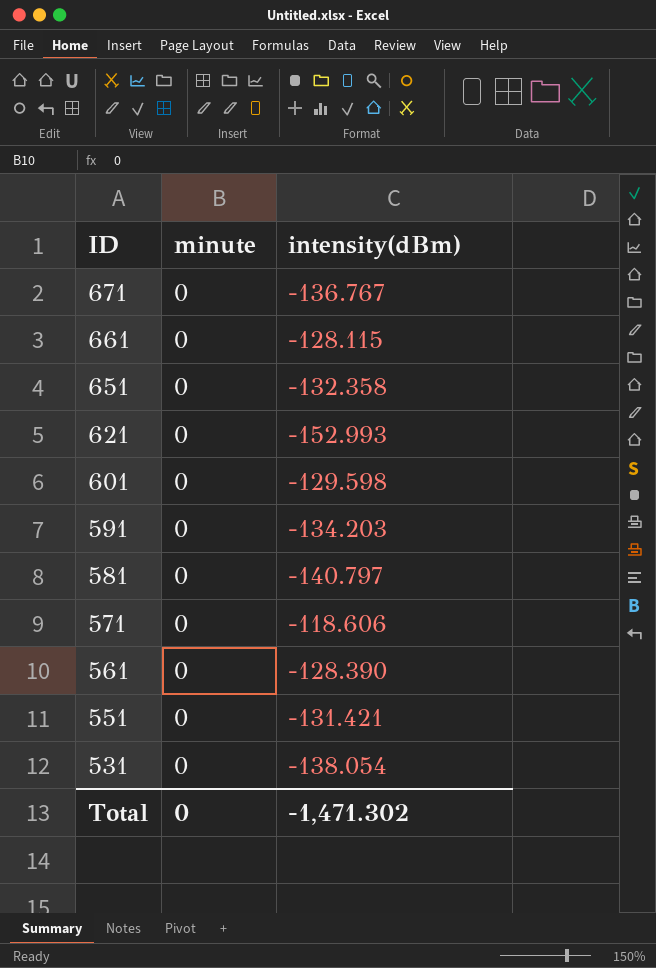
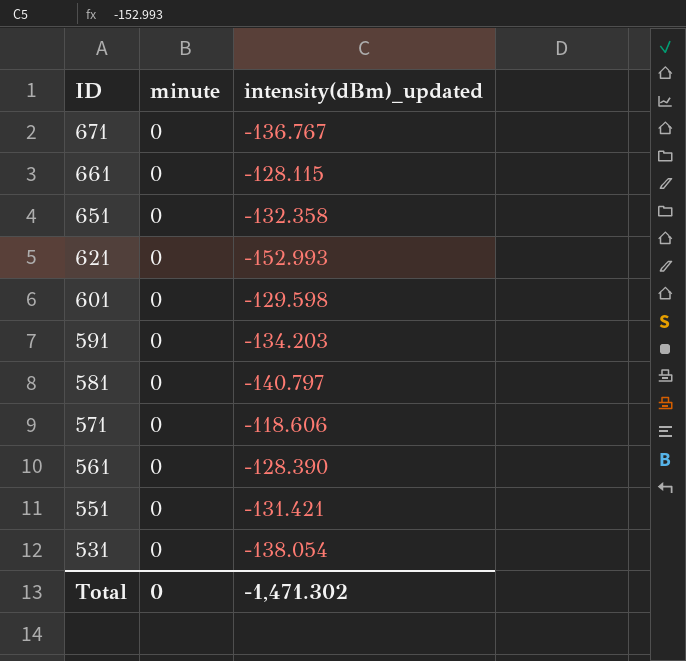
column name: intensity(dBm) -> intensity(dBm)_updated

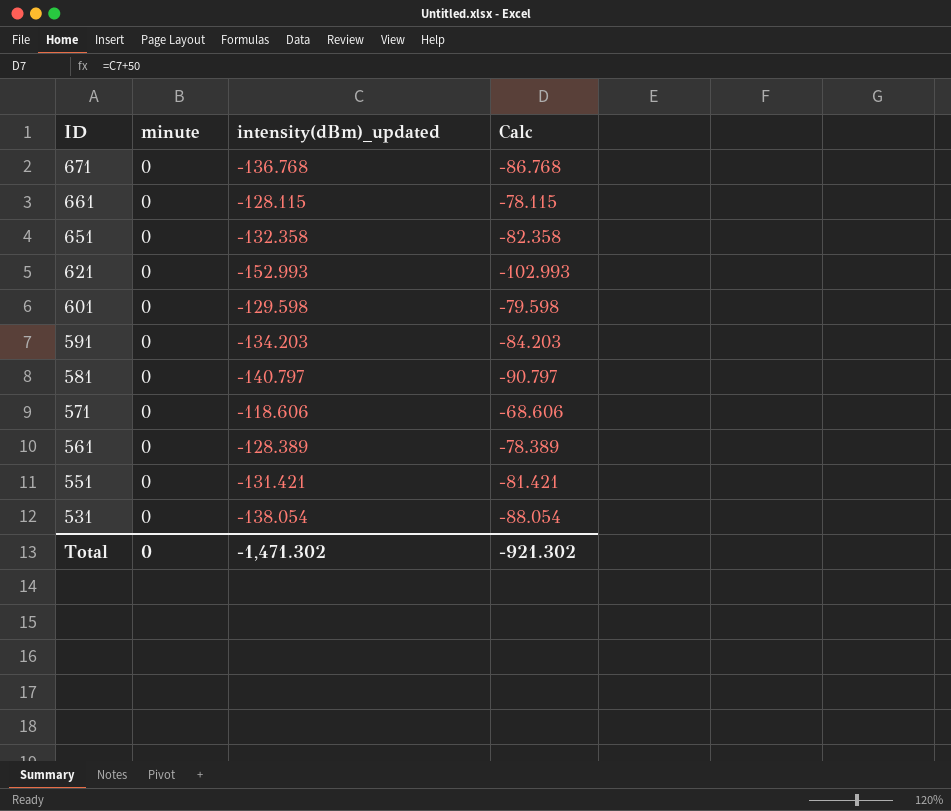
column Calc | formula: none -> [intensity(dBm)_updated] + 50
671 | intensity(dBm)_updated: -136.767 -> -136.768
561 | intensity(dBm)_updated: -128.390 -> -128.389

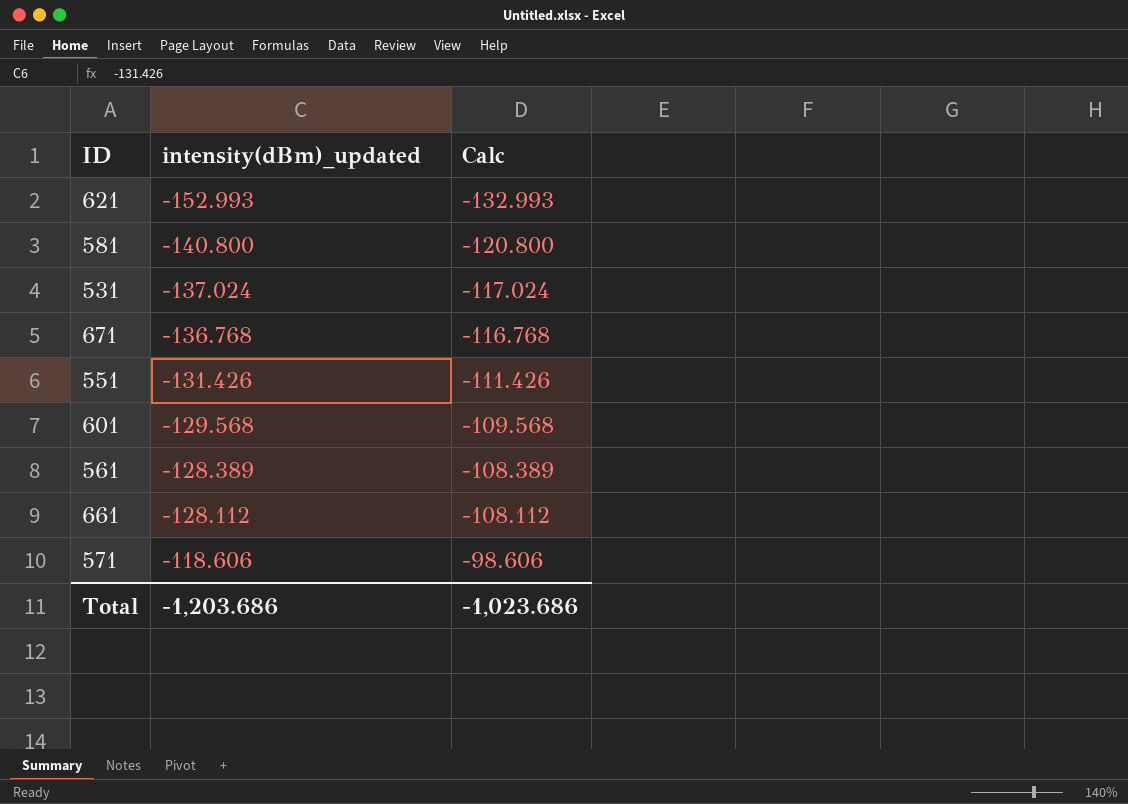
row order: ID descending -> intensity(dBm)_updated ascending
column minute | position: 2 -> none
column Calc | formula: [intensity(dBm)_updated] + 50 -> [intensity(dBm)_updated] + 20
row 651: 0 | -132.358 | -82.358 -> none
row 591: 0 | -134.203 | -84.203 -> none
581 | intensity(dBm)_updated: -140.797 -> -140.800
531 | intensity(dBm)_updated: -138.054 -> -137.024
551 | intensity(dBm)_updated: -131.421 -> -131.426
601 | intensity(dBm)_updated: -129.598 -> -129.568
661 | intensity(dBm)_updated: -128.115 -> -128.112
Total | intensity(dBm)_updated: -1,471.302 -> -1,203.686
Total | Calc: -921.302 -> -1,023.686

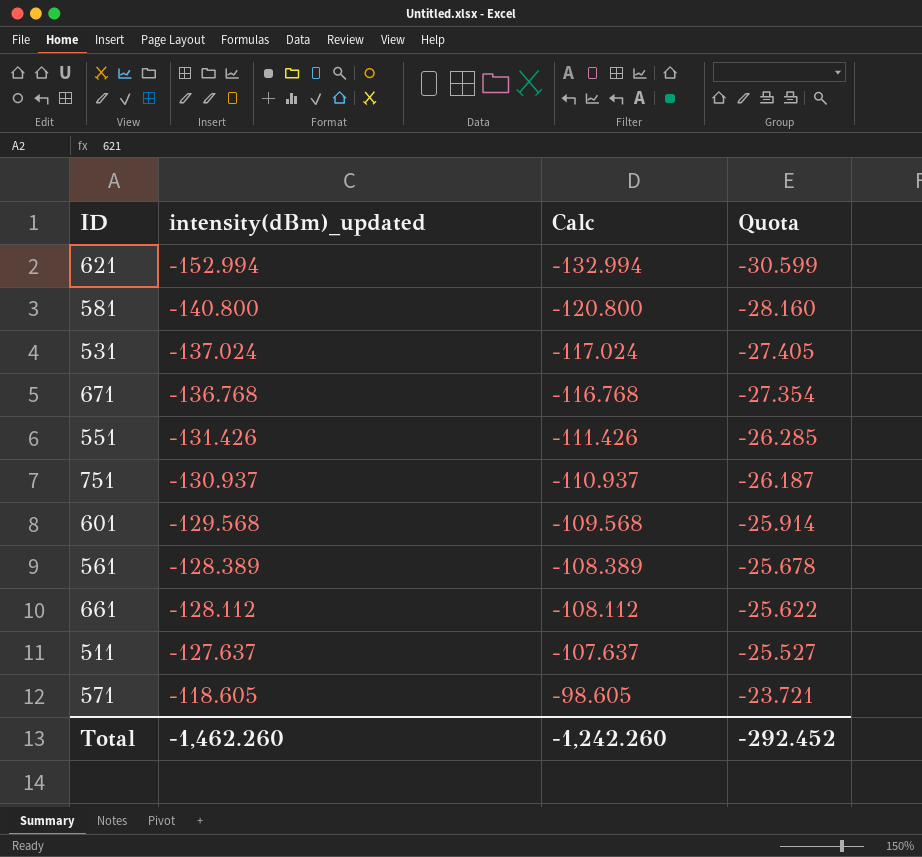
column Quota | formula: none -> [intensity(dBm)_updated] * 0.2
621 | intensity(dBm)_updated: -152.993 -> -152.994
621 | Calc: -132.993 -> -132.994
row 751: none -> -130.937 | -110.937 | -26.187
row 511: none -> -127.637 | -107.637 | -25.527
571 | intensity(dBm)_updated: -118.606 -> -118.605
571 | Calc: -98.606 -> -98.605
Total | intensity(dBm)_updated: -1,203.686 -> -1,462.260
Total | Calc: -1,023.686 -> -1,242.260

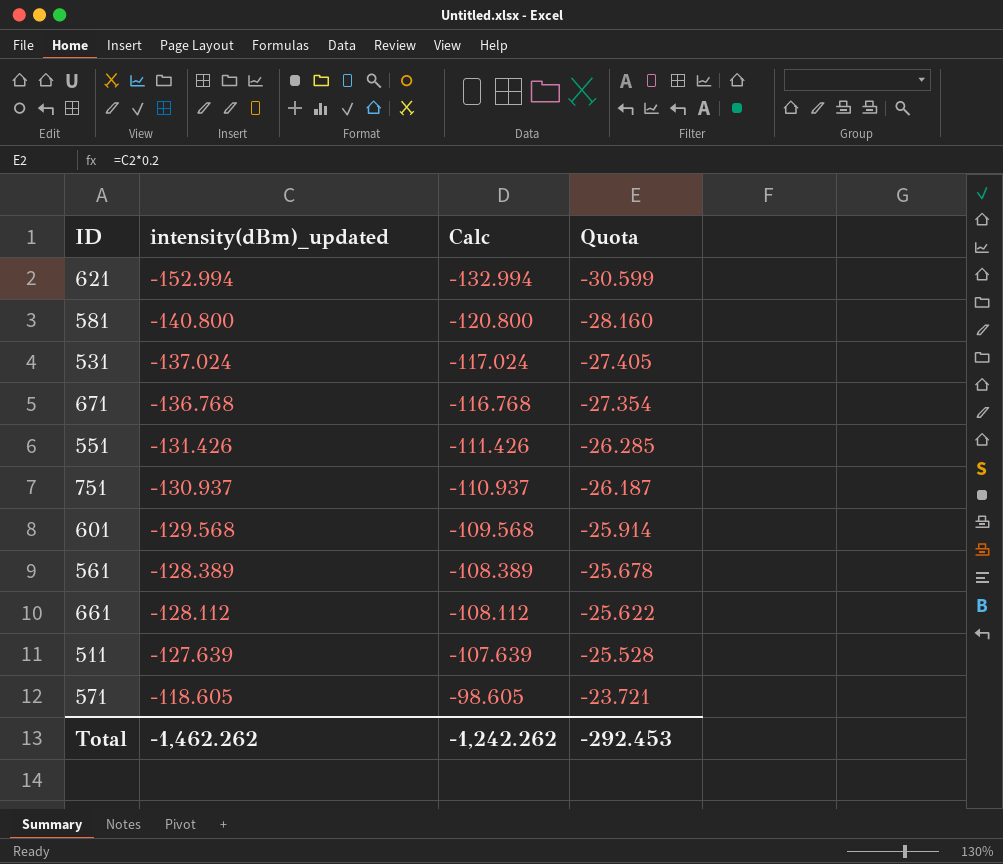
511 | intensity(dBm)_updated: -127.637 -> -127.639
511 | Calc: -107.637 -> -107.639
511 | Quota: -25.527 -> -25.528
Total | intensity(dBm)_updated: -1,462.260 -> -1,462.262
Total | Calc: -1,242.260 -> -1,242.262
Total | Quota: -292.452 -> -292.453

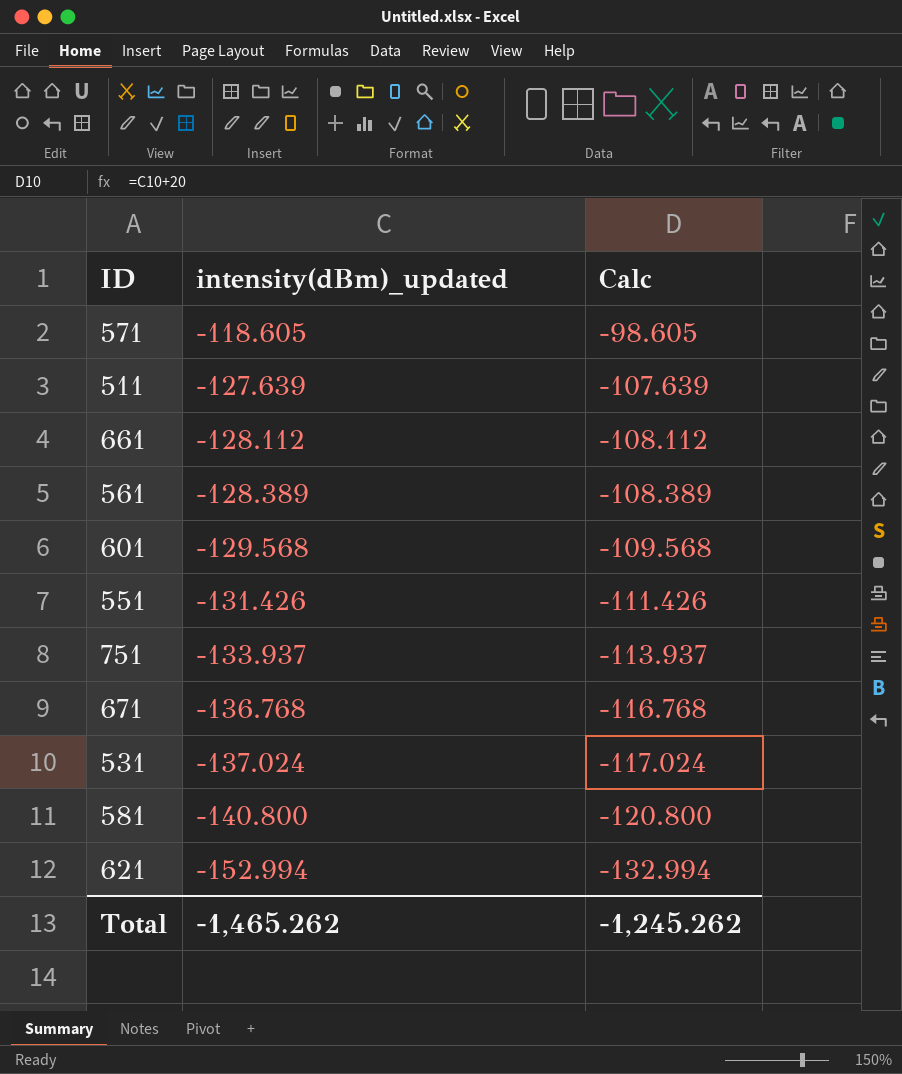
row order: intensity(dBm)_updated ascending -> intensity(dBm)_updated descending
column Quota | formula: [intensity(dBm)_updated] * 0.2 -> none
751 | intensity(dBm)_updated: -130.937 -> -133.937
751 | Calc: -110.937 -> -113.937
Total | intensity(dBm)_updated: -1,462.262 -> -1,465.262
Total | Calc: -1,242.262 -> -1,245.262

